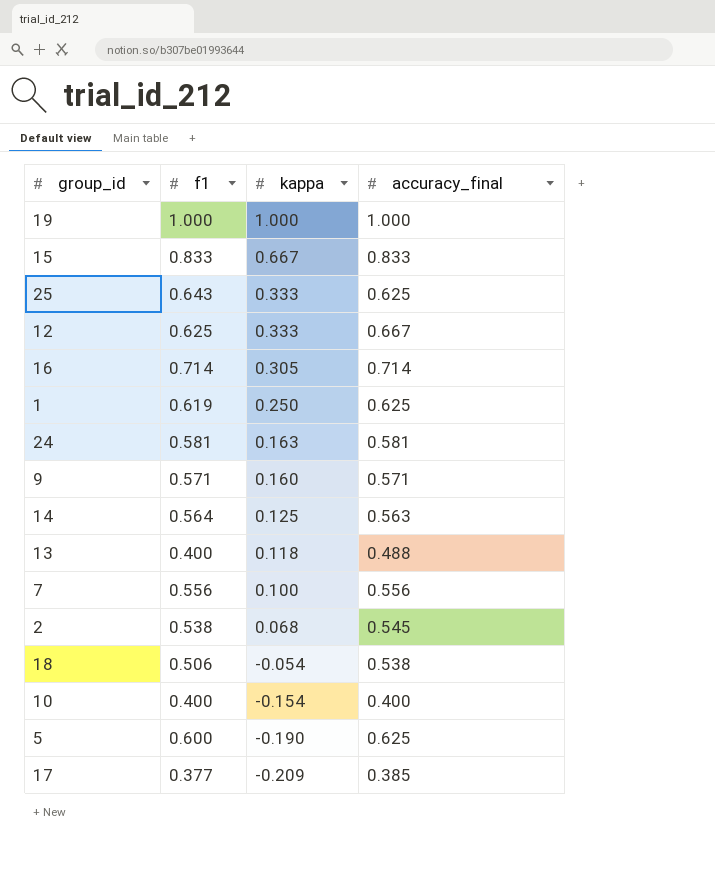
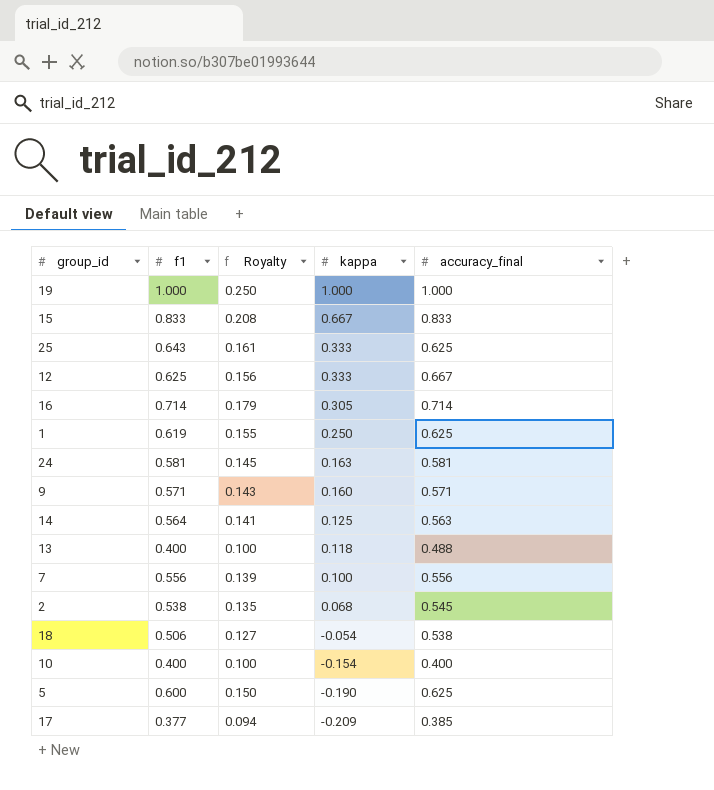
column Royalty | formula: none -> [f1] * 0.25

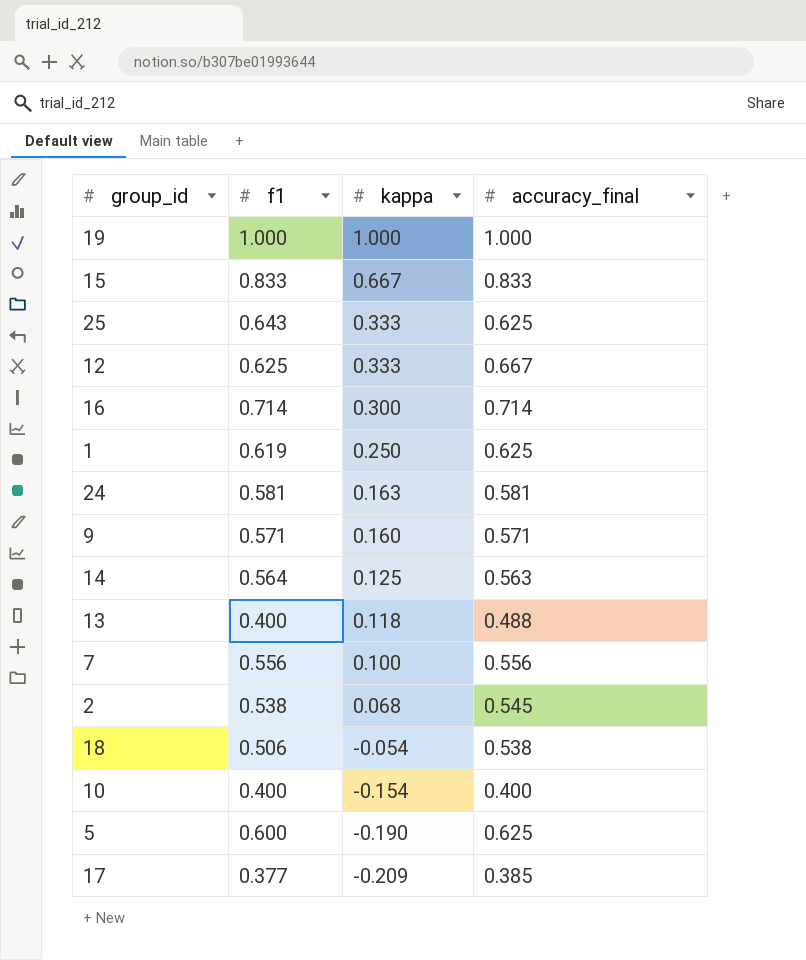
column Royalty | formula: [f1] * 0.25 -> none
16 | kappa: 0.305 -> 0.300

